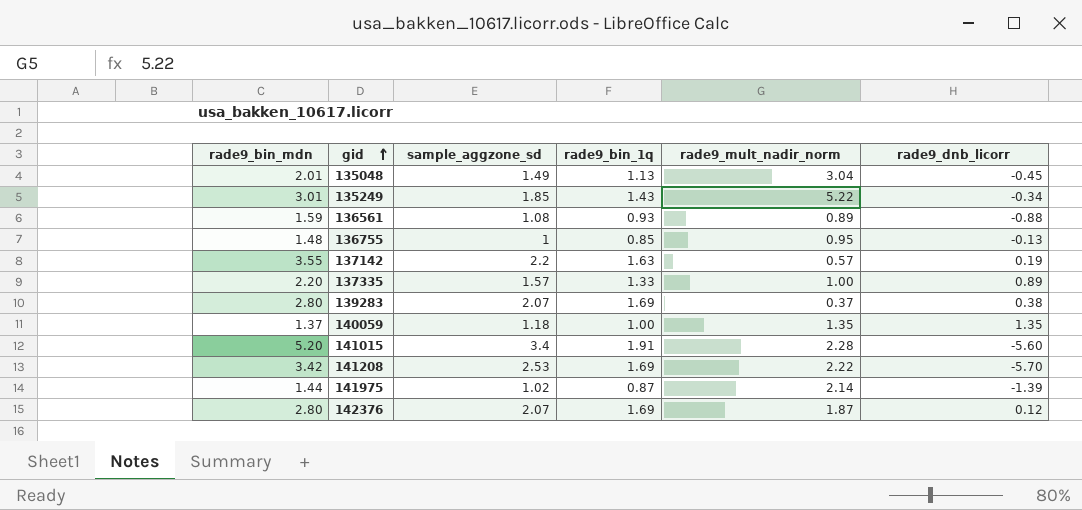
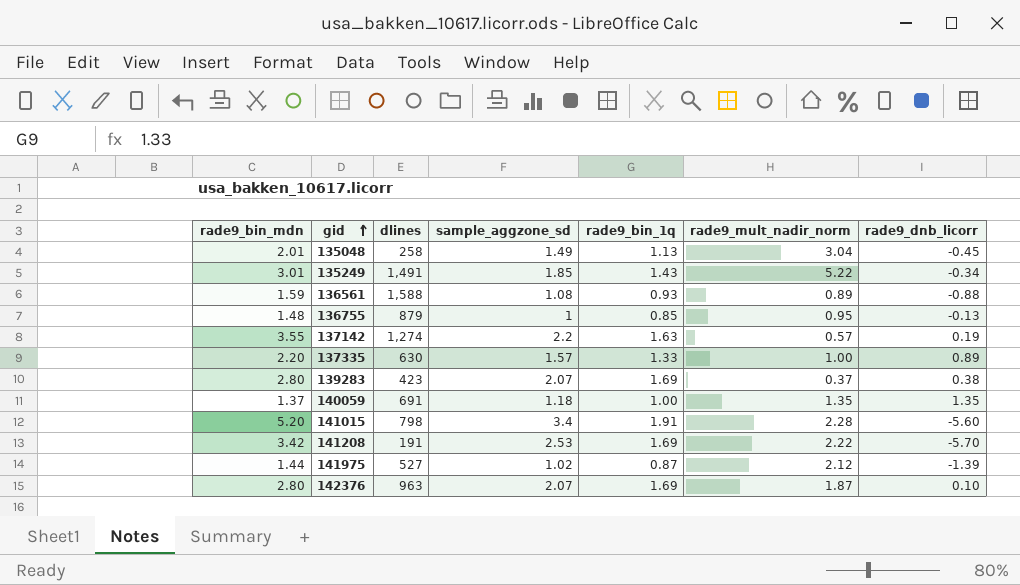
column dlines | position: none -> 3
141975 | rade9_mult_nadir_norm: 2.14 -> 2.12
142376 | rade9_dnb_licorr: 0.12 -> 0.10

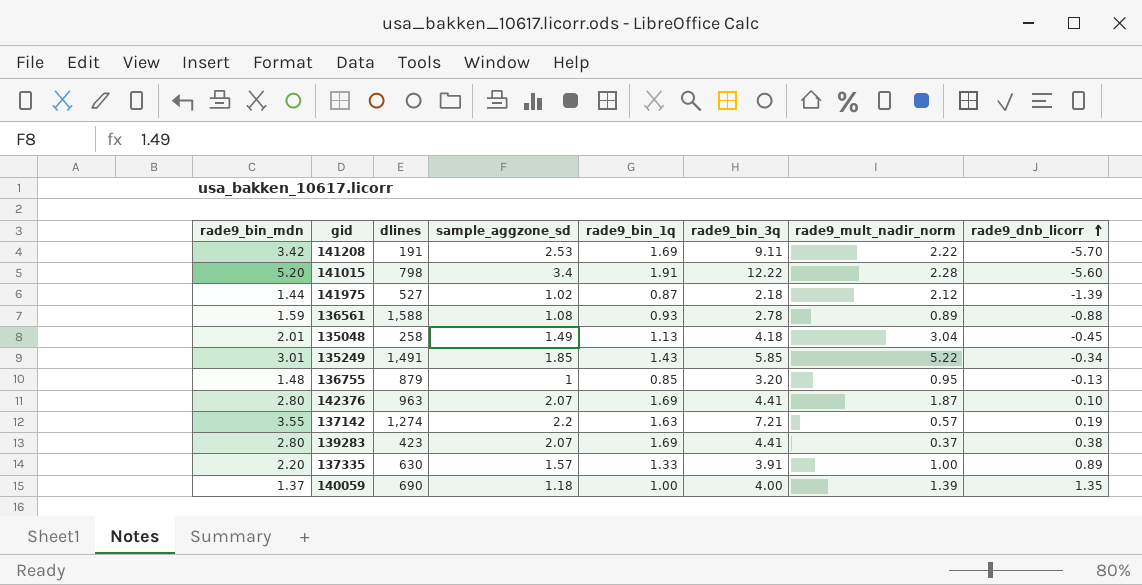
row order: gid ascending -> rade9_dnb_licorr ascending
column rade9_bin_3q | position: none -> 6
140059 | dlines: 691 -> 690
140059 | rade9_mult_nadir_norm: 1.35 -> 1.39

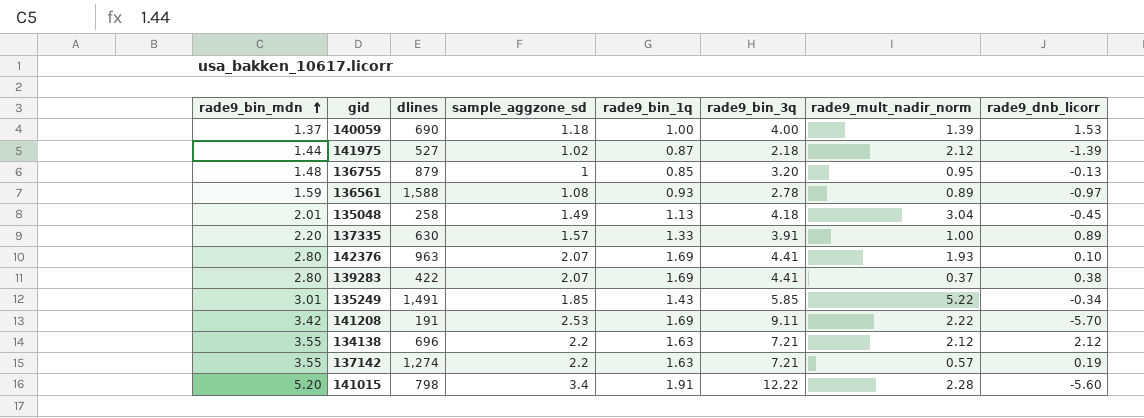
row order: rade9_dnb_licorr ascending -> rade9_bin_mdn ascending
140059 | rade9_dnb_licorr: 1.35 -> 1.53
136561 | rade9_dnb_licorr: -0.88 -> -0.97
142376 | rade9_mult_nadir_norm: 1.87 -> 1.93
139283 | dlines: 423 -> 422
row 134138: none -> 3.55 | 696 | 2.2 | 1.63 | 7.21 | 2.12 | 2.12

